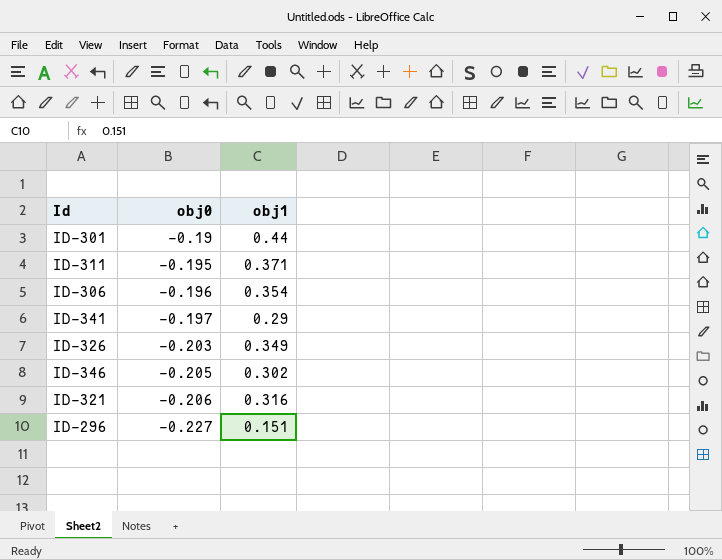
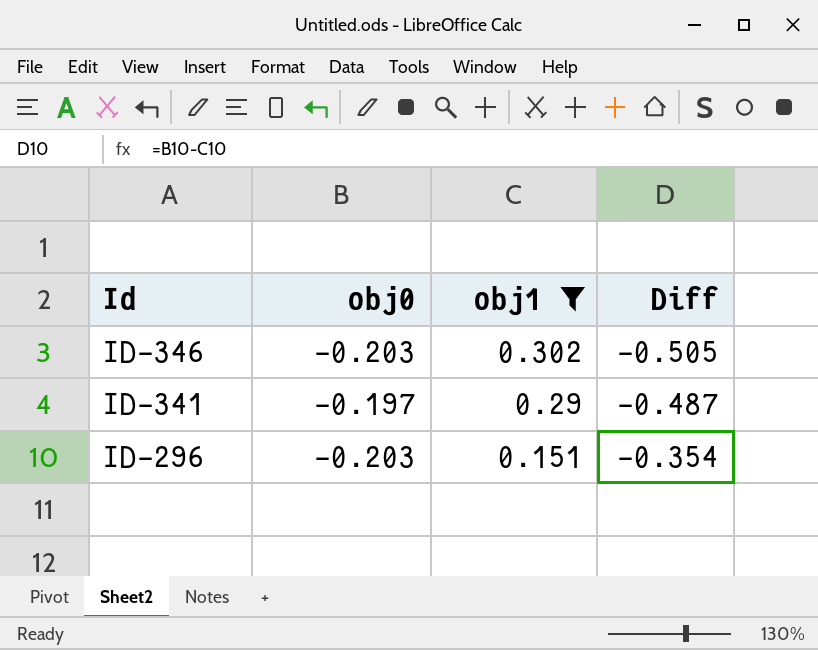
filter: none -> obj1 <= 0.302
row order: obj0 descending -> Id descending
column Diff | formula: none -> [obj0] - [obj1]
ID-346 | obj0: -0.205 -> -0.203
ID-296 | obj0: -0.227 -> -0.203

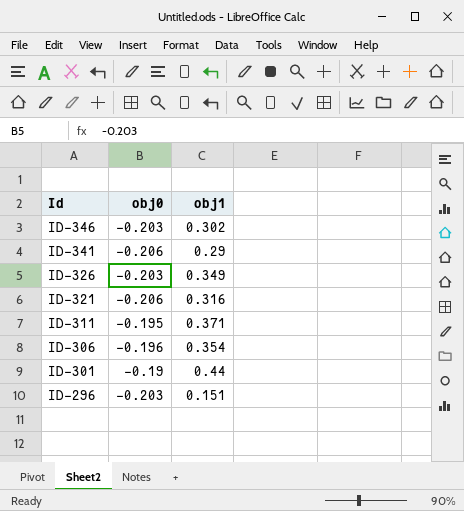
filter: obj1 <= 0.302 -> none
column Diff | formula: [obj0] - [obj1] -> none
ID-341 | obj0: -0.197 -> -0.206

